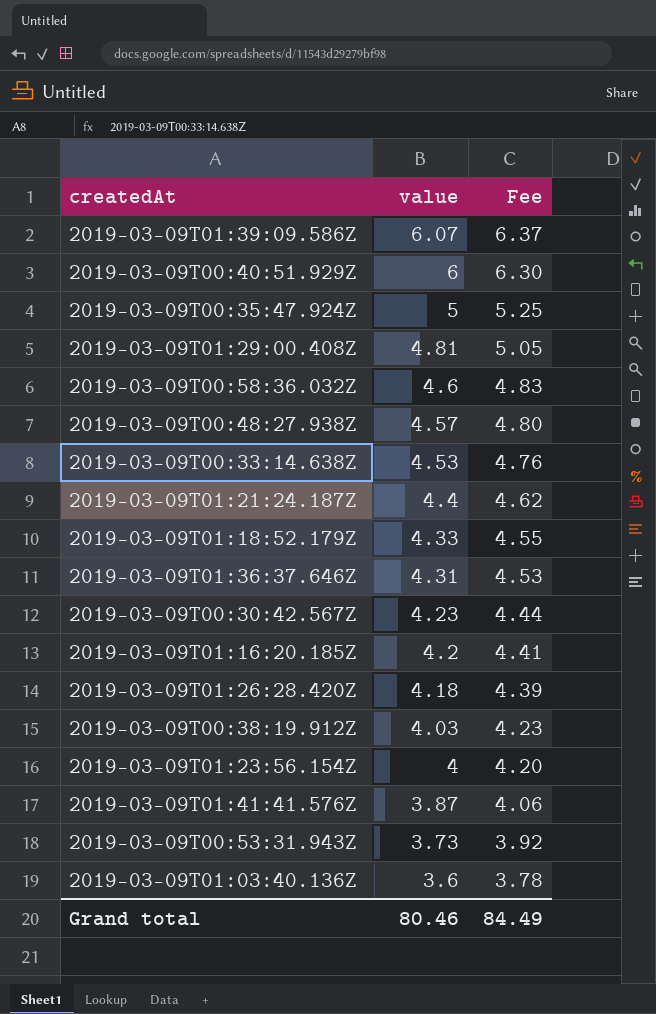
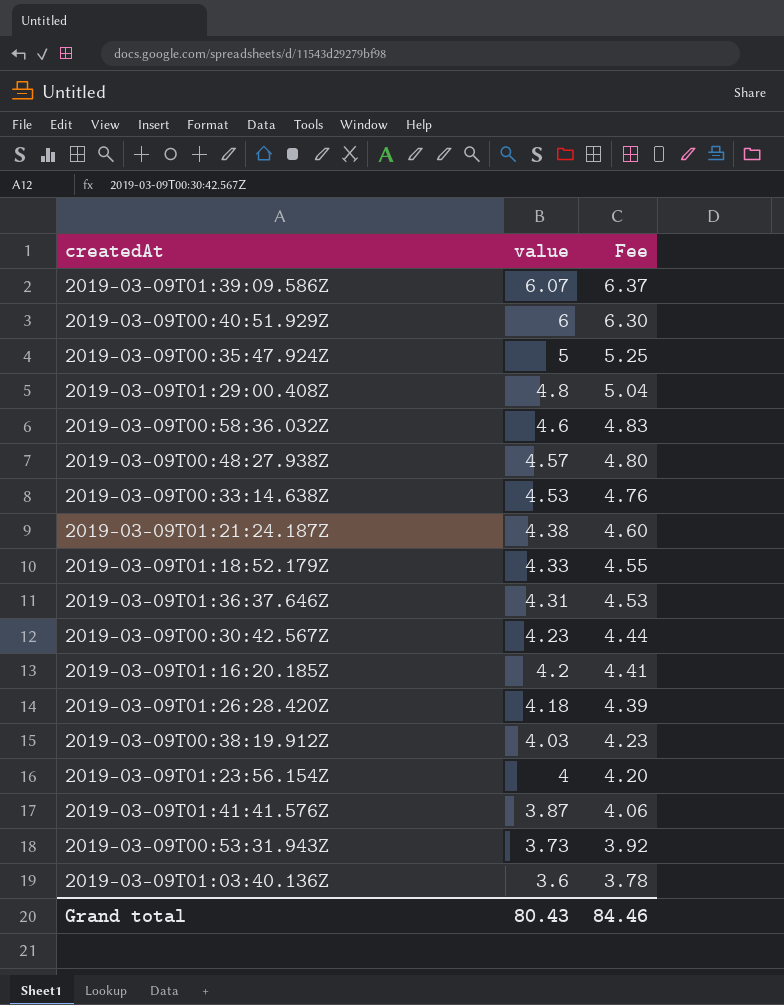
2019-03-09T01:29:00.408Z | value: 4.81 -> 4.8
2019-03-09T01:29:00.408Z | Fee: 5.05 -> 5.04
2019-03-09T01:21:24.187Z | value: 4.4 -> 4.38
2019-03-09T01:21:24.187Z | Fee: 4.62 -> 4.60
Grand total | value: 80.46 -> 80.43
Grand total | Fee: 84.49 -> 84.46

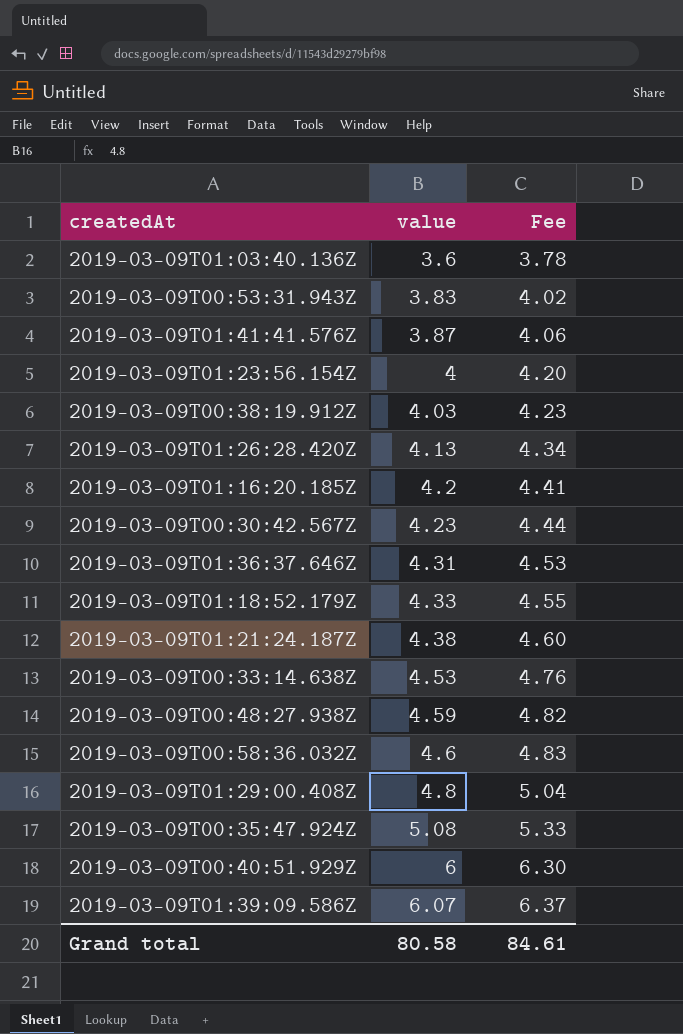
row order: value descending -> value ascending
2019-03-09T00:53:31.943Z | value: 3.73 -> 3.83
2019-03-09T00:53:31.943Z | Fee: 3.92 -> 4.02
2019-03-09T01:26:28.420Z | value: 4.18 -> 4.13
2019-03-09T01:26:28.420Z | Fee: 4.39 -> 4.34
2019-03-09T00:48:27.938Z | value: 4.57 -> 4.59
2019-03-09T00:48:27.938Z | Fee: 4.80 -> 4.82
2019-03-09T00:35:47.924Z | value: 5 -> 5.08
2019-03-09T00:35:47.924Z | Fee: 5.25 -> 5.33
Grand total | value: 80.43 -> 80.58
Grand total | Fee: 84.46 -> 84.61

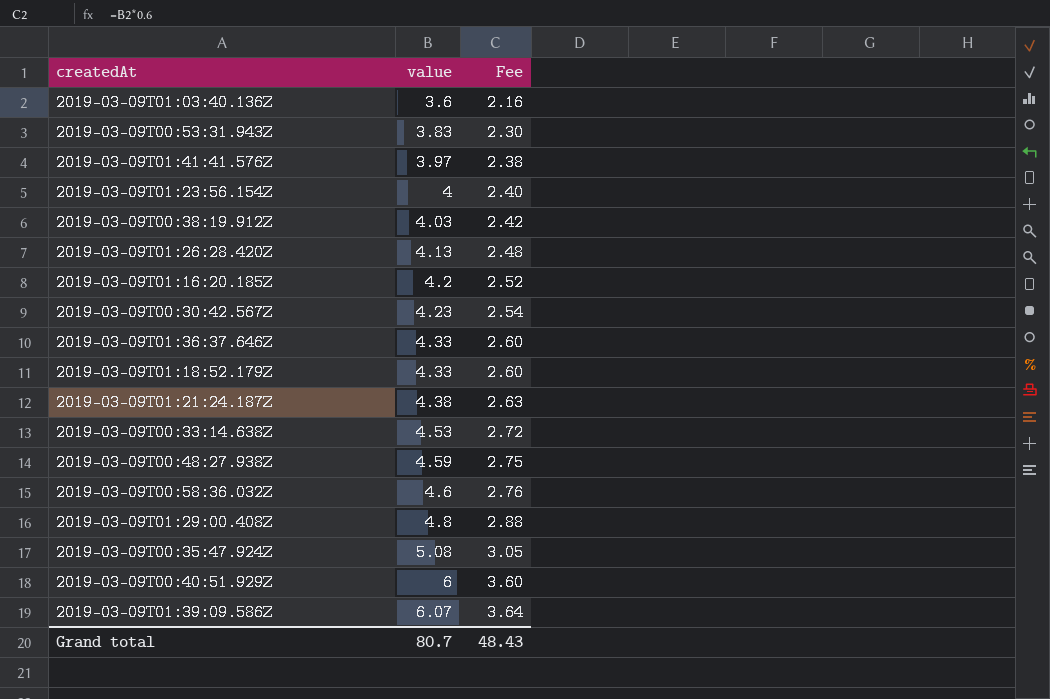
column Fee | formula: [value] * 1.05 -> [value] * 0.6
2019-03-09T01:41:41.576Z | value: 3.87 -> 3.97
2019-03-09T01:36:37.646Z | value: 4.31 -> 4.33
Grand total | value: 80.58 -> 80.7
Grand total | Fee: 84.61 -> 48.43

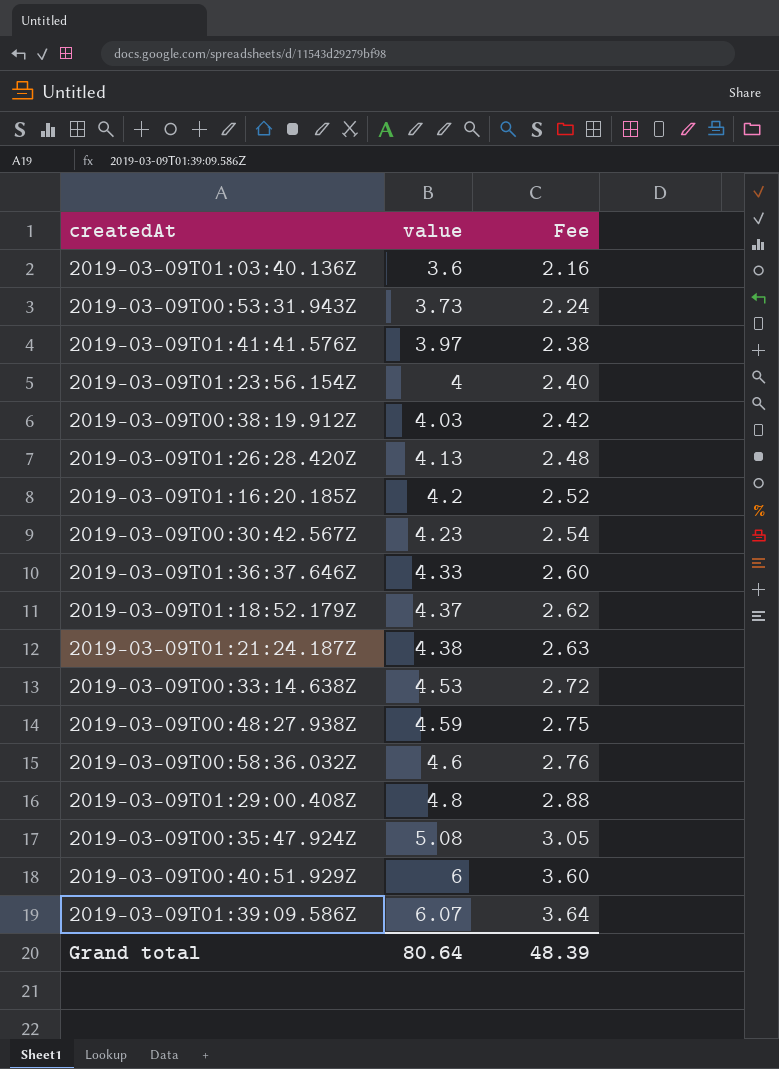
2019-03-09T00:53:31.943Z | value: 3.83 -> 3.73
2019-03-09T00:53:31.943Z | Fee: 2.30 -> 2.24
2019-03-09T01:18:52.179Z | value: 4.33 -> 4.37
2019-03-09T01:18:52.179Z | Fee: 2.60 -> 2.62
Grand total | value: 80.7 -> 80.64
Grand total | Fee: 48.43 -> 48.39

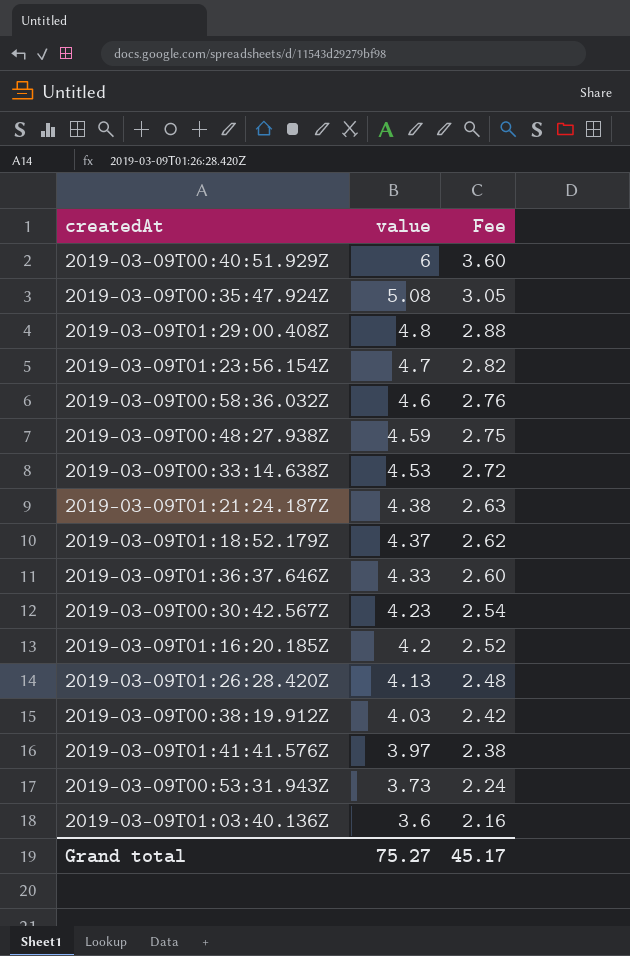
row order: value ascending -> value descending
row 2019-03-09T01:39:09.586Z: 6.07 | 3.64 -> none
2019-03-09T01:23:56.154Z | value: 4 -> 4.7
2019-03-09T01:23:56.154Z | Fee: 2.40 -> 2.82
Grand total | value: 80.64 -> 75.27
Grand total | Fee: 48.39 -> 45.17

